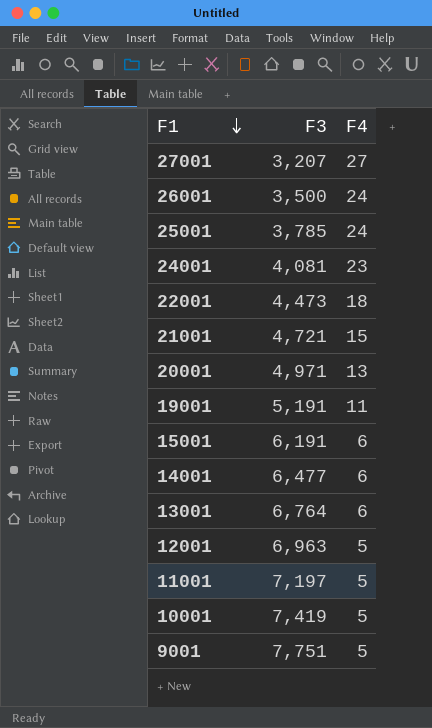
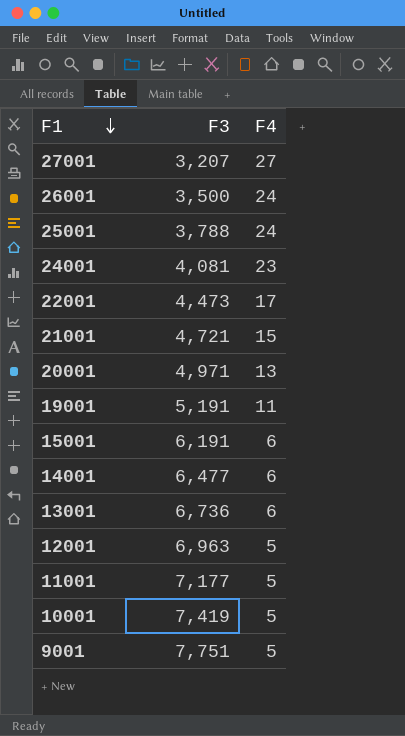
25001 | F3: 3,785 -> 3,788
22001 | F4: 18 -> 17
13001 | F3: 6,764 -> 6,736
11001 | F3: 7,197 -> 7,177

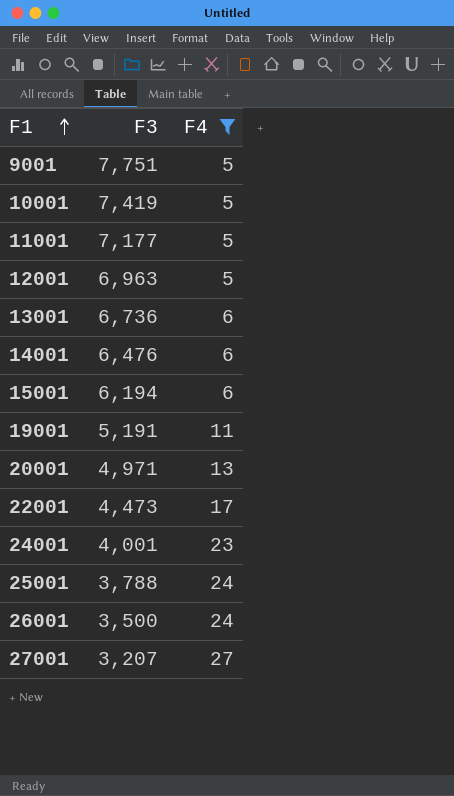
filter: none -> F4 != 15
row order: F1 descending -> F1 ascending
14001 | F3: 6,477 -> 6,476
15001 | F3: 6,191 -> 6,194
24001 | F3: 4,081 -> 4,001

